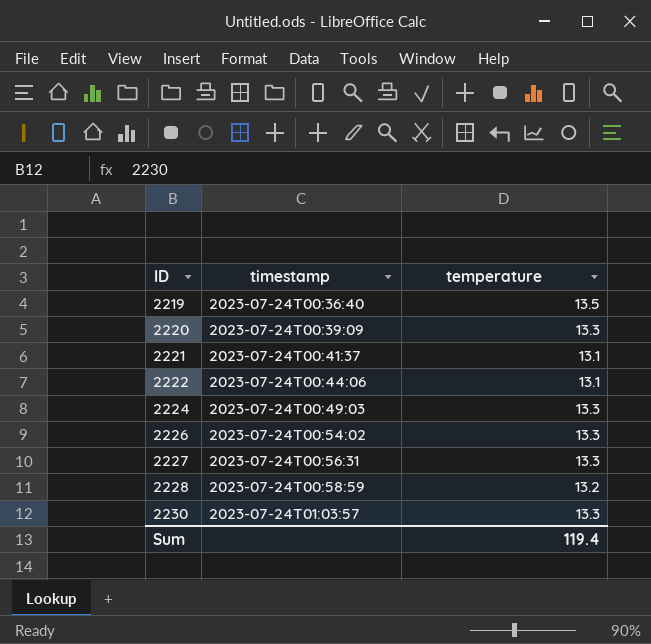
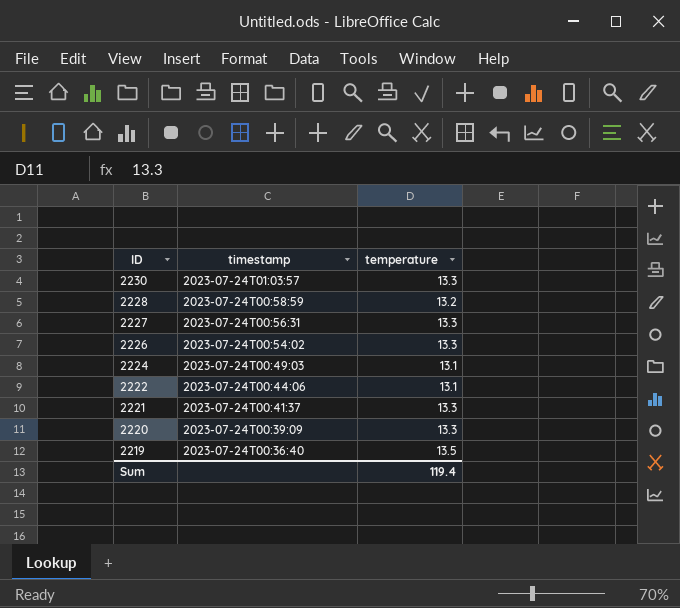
row order: ID ascending -> ID descending
2224 | temperature: 13.3 -> 13.1
2221 | temperature: 13.1 -> 13.3

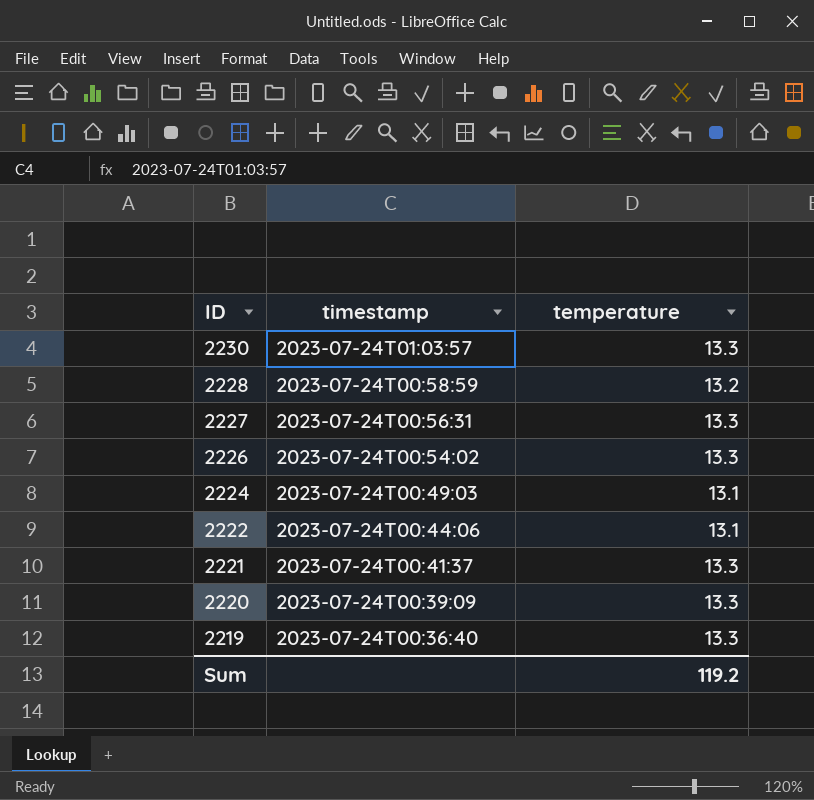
2219 | temperature: 13.5 -> 13.3
Sum | temperature: 119.4 -> 119.2

